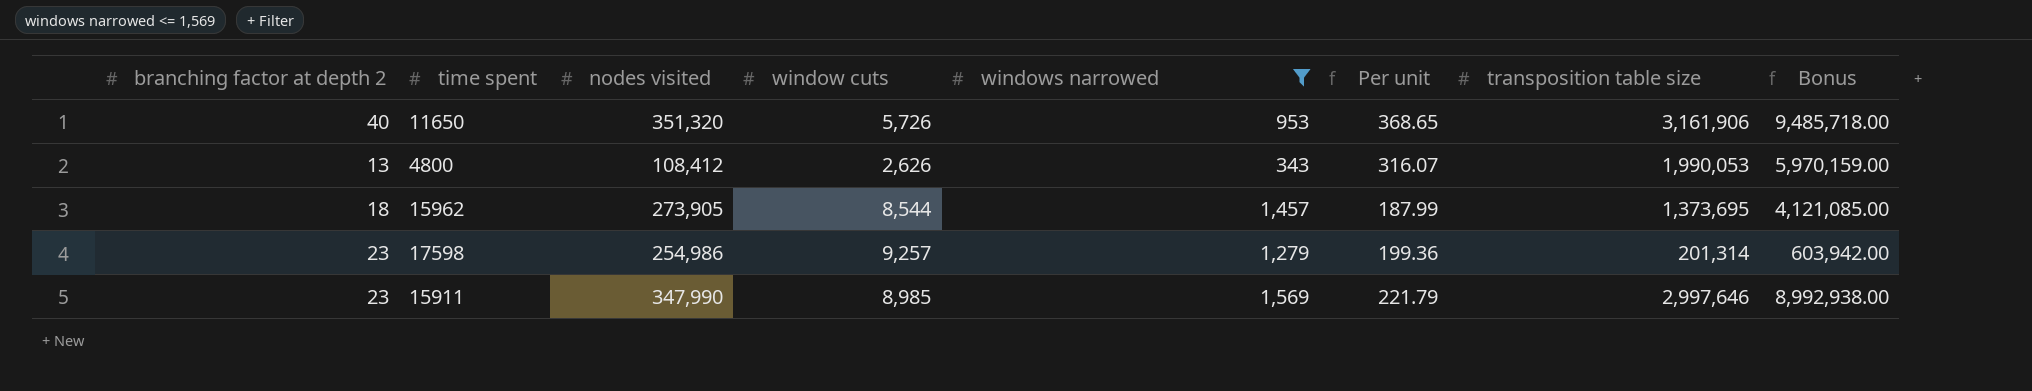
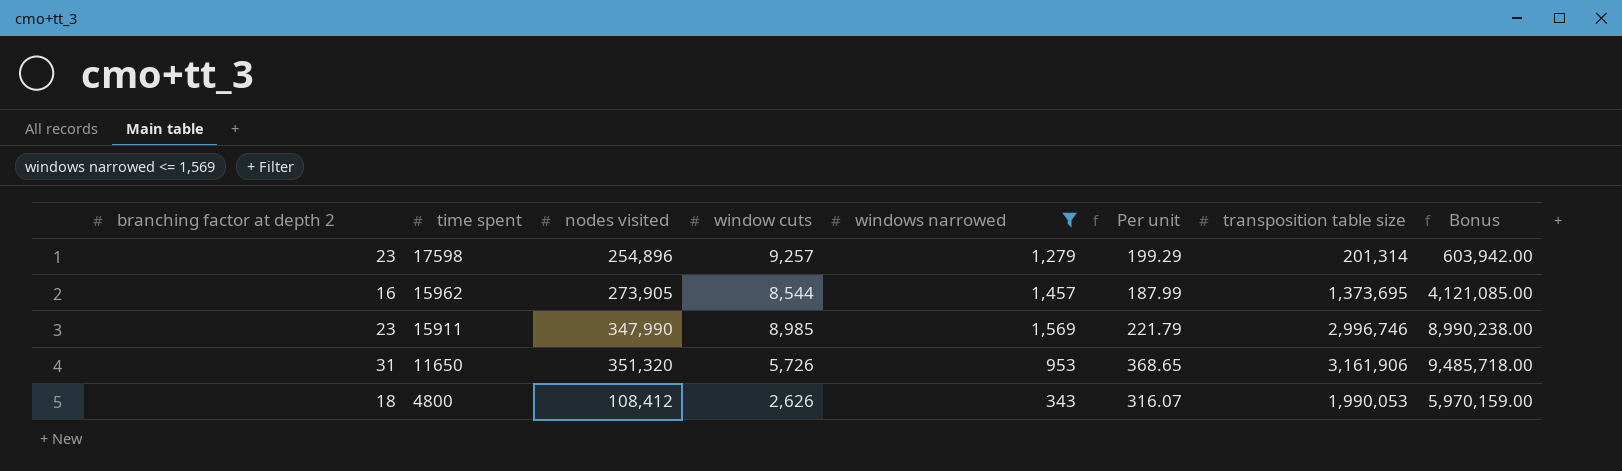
row order: none -> time spent descending
17598 | nodes visited: 254,986 -> 254,896
17598 | Per unit: 199.36 -> 199.29
15962 | branching factor at depth 2: 18 -> 16
15911 | transposition table size: 2,997,646 -> 2,996,746
15911 | Bonus: 8,992,938.00 -> 8,990,238.00
11650 | branching factor at depth 2: 40 -> 31
4800 | branching factor at depth 2: 13 -> 18

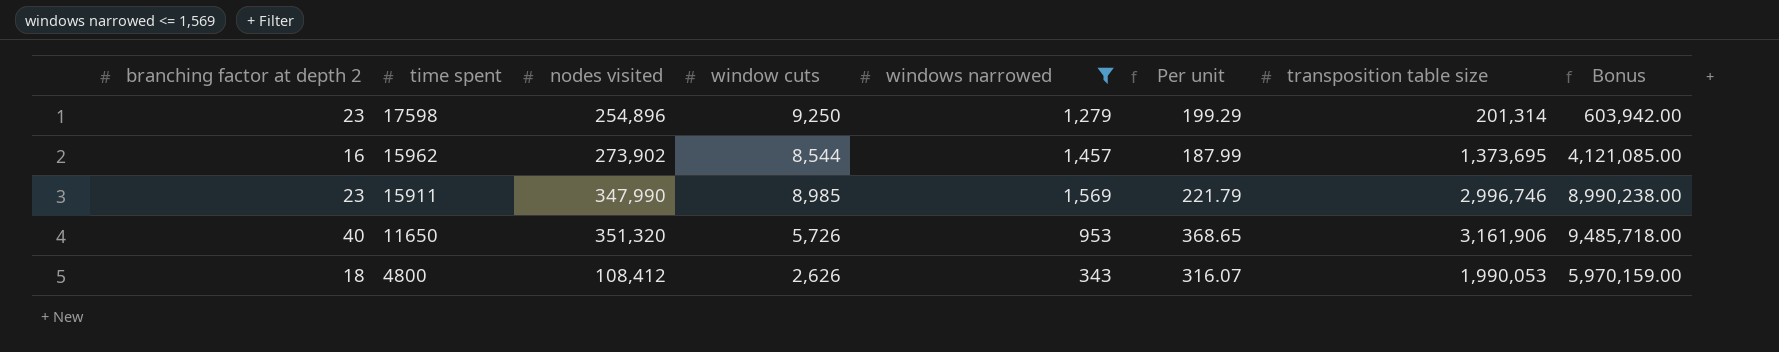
17598 | window cuts: 9,257 -> 9,250
15962 | nodes visited: 273,905 -> 273,902
11650 | branching factor at depth 2: 31 -> 40

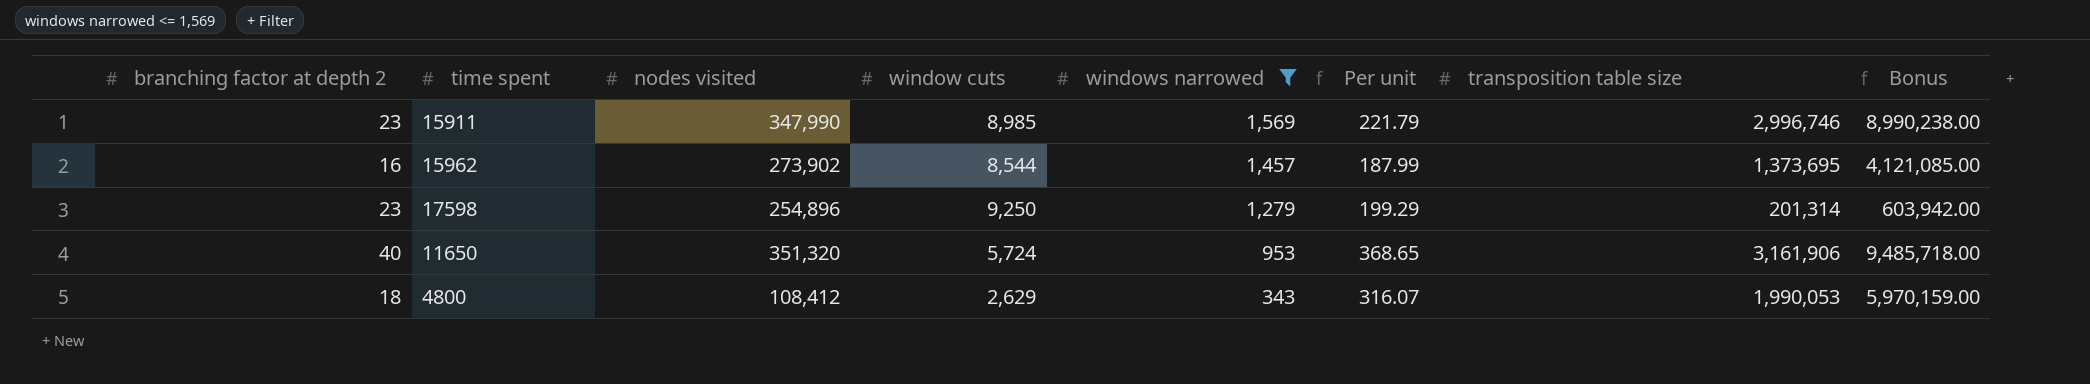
row order: time spent descending -> windows narrowed descending
11650 | window cuts: 5,726 -> 5,724
4800 | window cuts: 2,626 -> 2,629

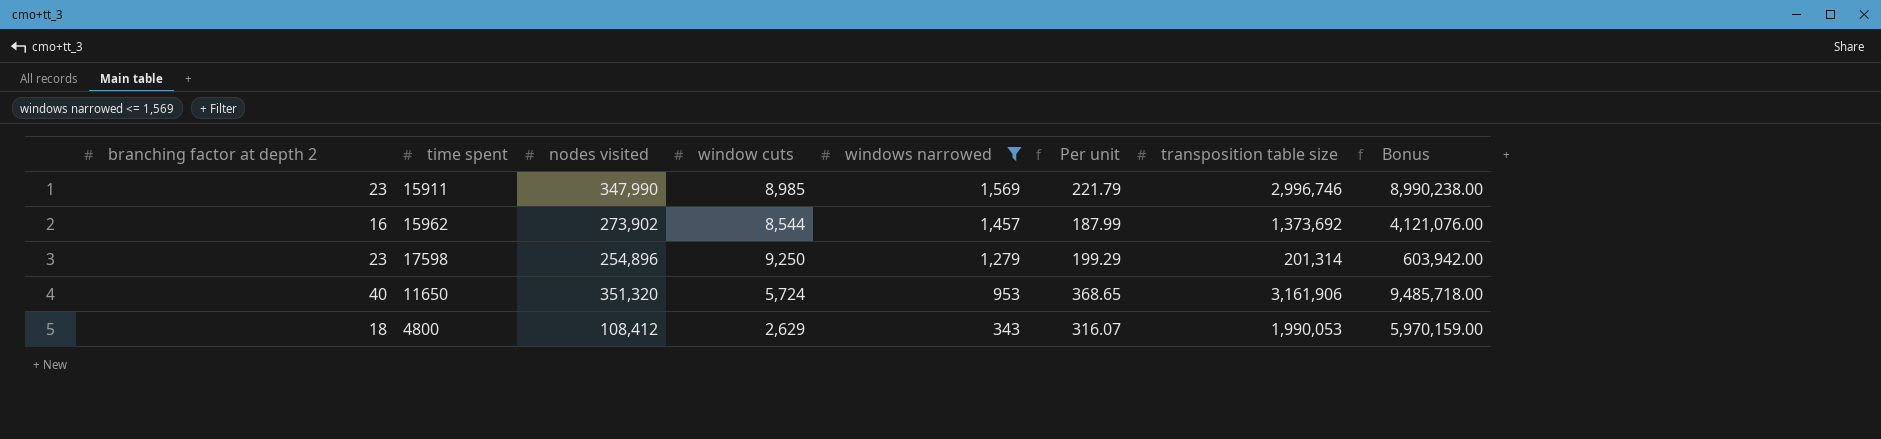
15962 | transposition table size: 1,373,695 -> 1,373,692
15962 | Bonus: 4,121,085.00 -> 4,121,076.00

